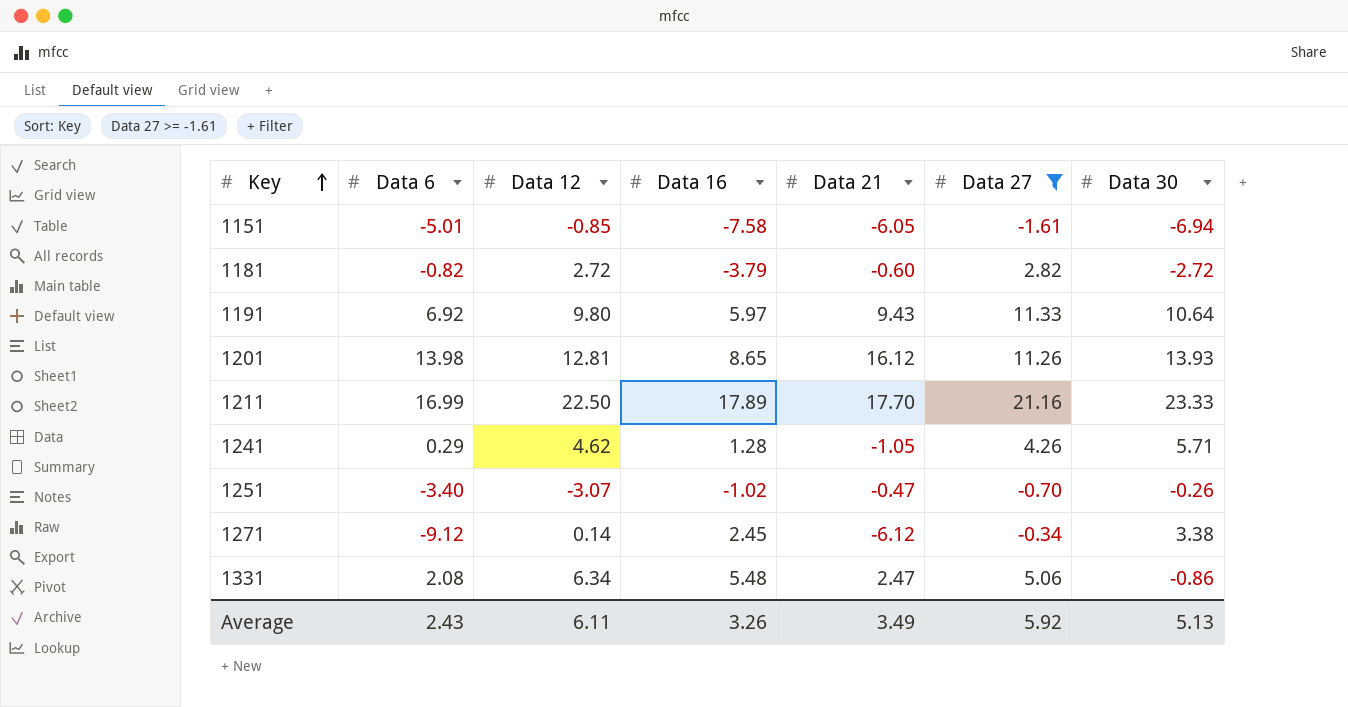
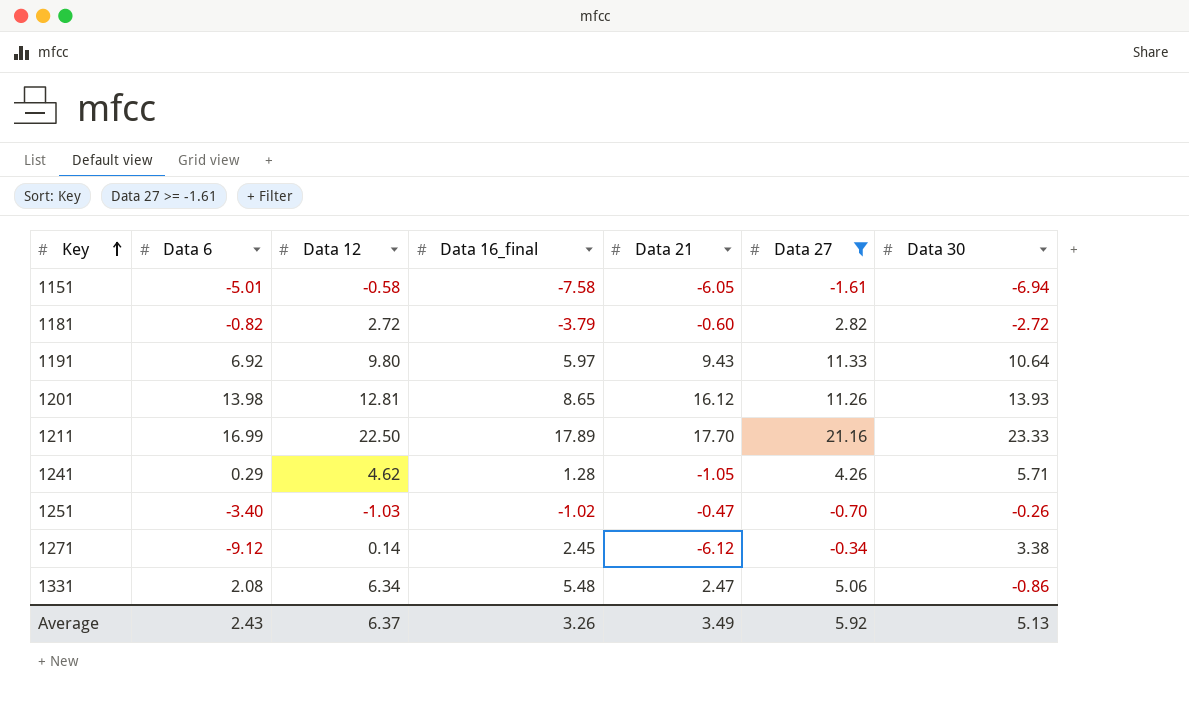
column name: Data 16 -> Data 16_final
1151 | Data 12: -0.85 -> -0.58
1251 | Data 12: -3.07 -> -1.03
Average | Data 12: 6.11 -> 6.37

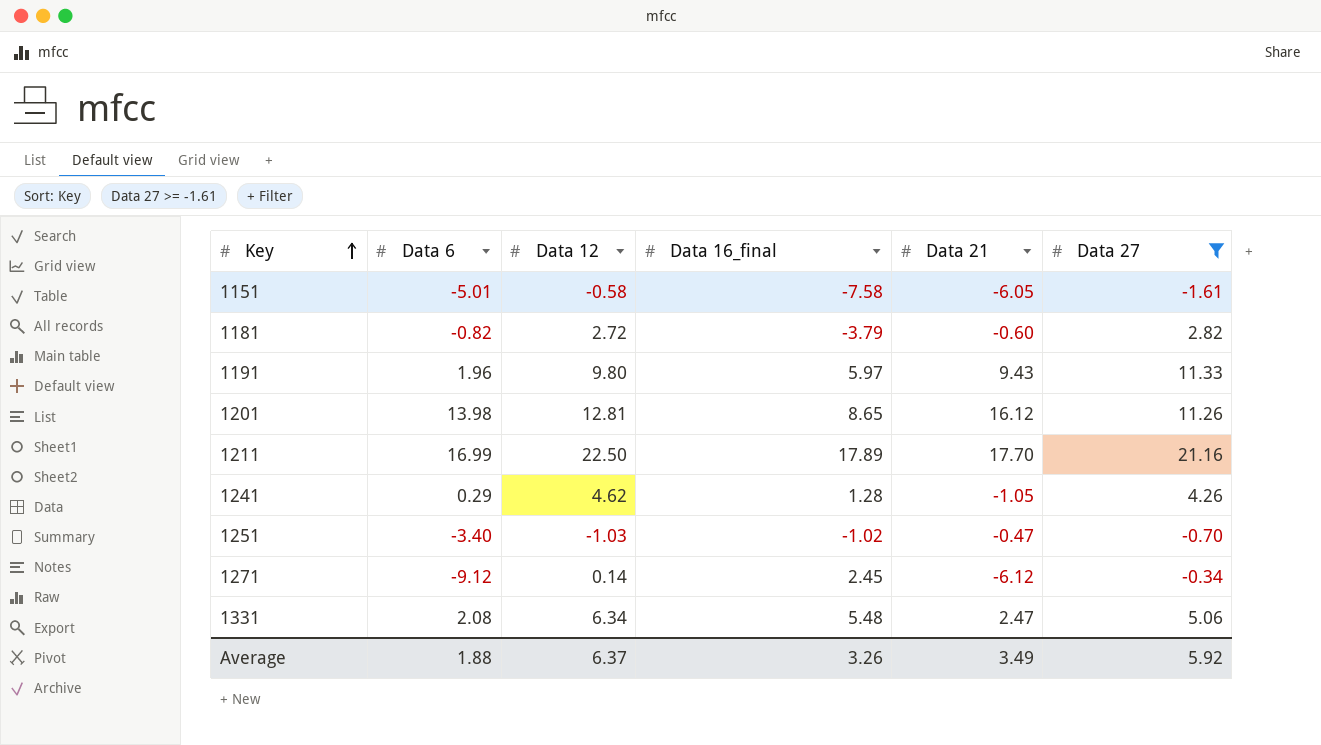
column Data 30 | position: 7 -> none
1191 | Data 6: 6.92 -> 1.96
Average | Data 6: 2.43 -> 1.88

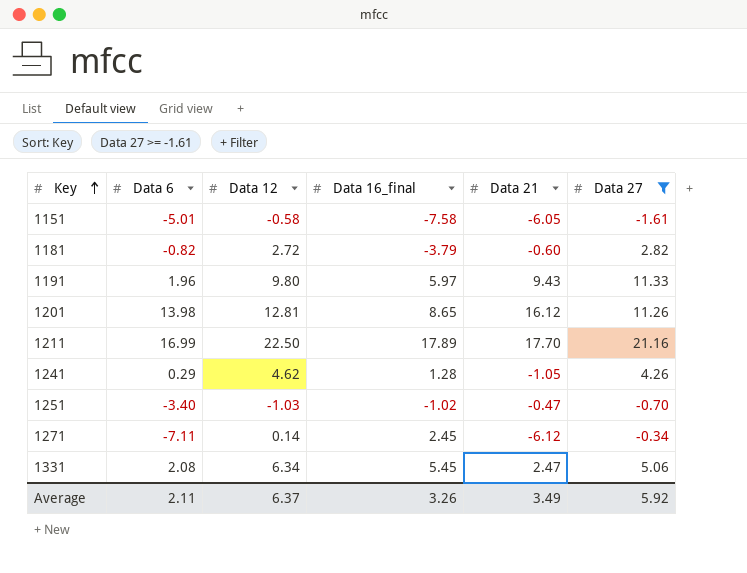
1271 | Data 6: -9.12 -> -7.11
1331 | Data 16_final: 5.48 -> 5.45
Average | Data 6: 1.88 -> 2.11

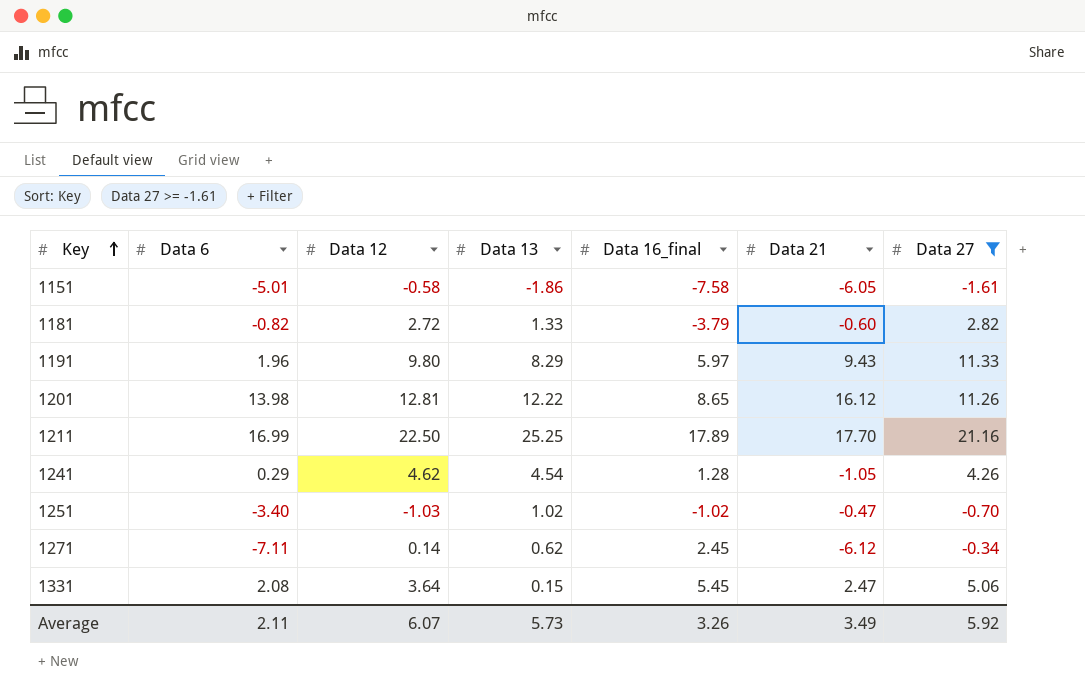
column Data 13 | position: none -> 4
1331 | Data 12: 6.34 -> 3.64
Average | Data 12: 6.37 -> 6.07

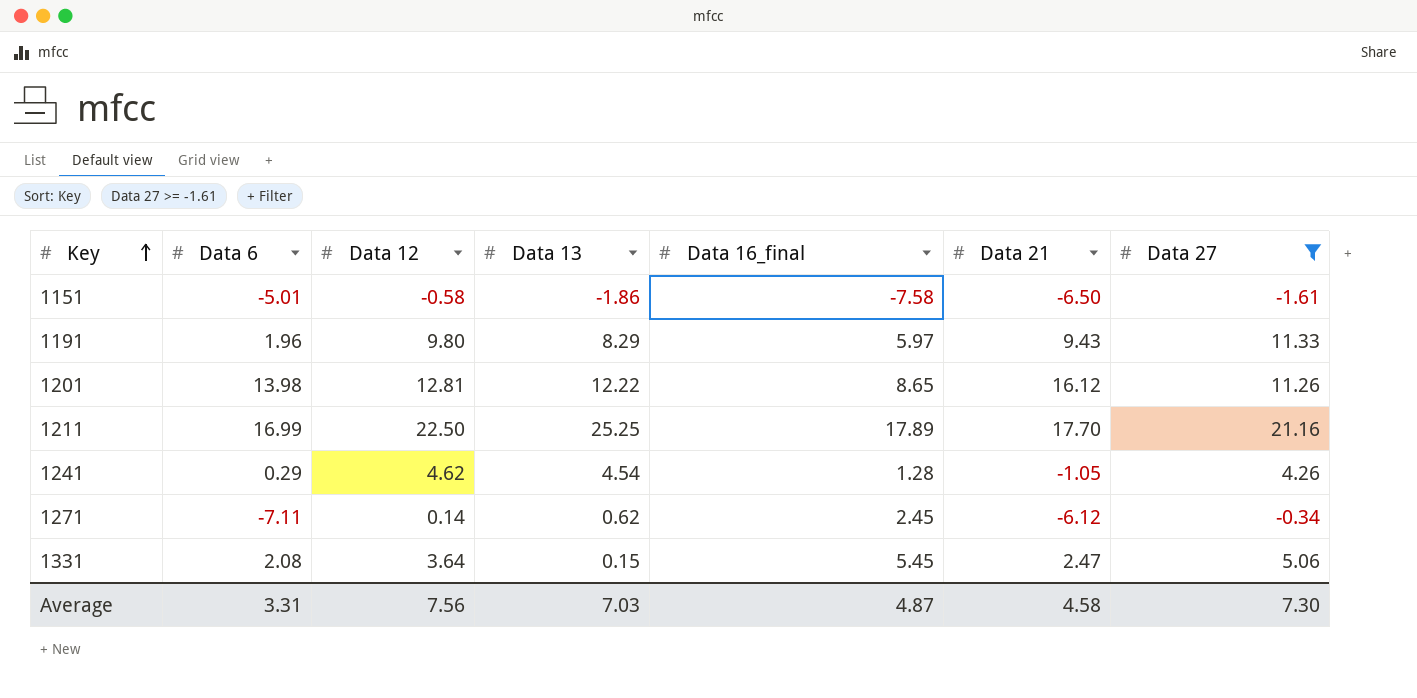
row 1181: -0.82 | 2.72 | 1.33 | -3.79 | -0.60 | 2.82 -> none
row 1251: -3.40 | -1.03 | 1.02 | -1.02 | -0.47 | -0.70 -> none
1151 | Data 21: -6.05 -> -6.50
Average | Data 6: 2.11 -> 3.31
Average | Data 12: 6.07 -> 7.56
Average | Data 13: 5.73 -> 7.03
Average | Data 16_final: 3.26 -> 4.87
Average | Data 21: 3.49 -> 4.58
Average | Data 27: 5.92 -> 7.30

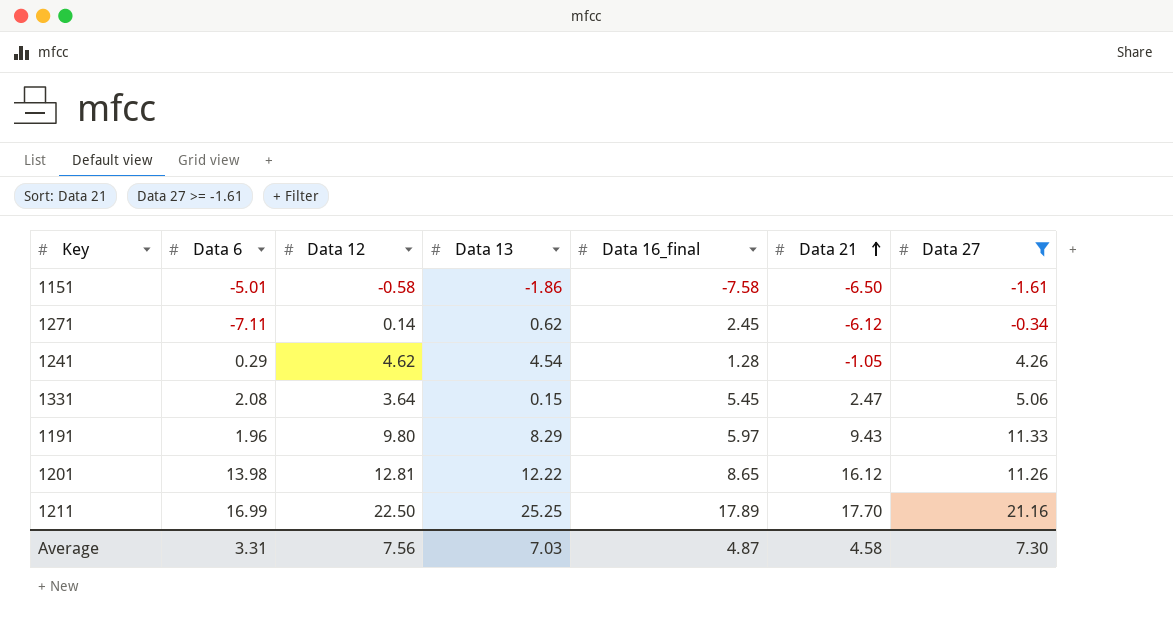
row order: Key ascending -> Data 21 ascending

